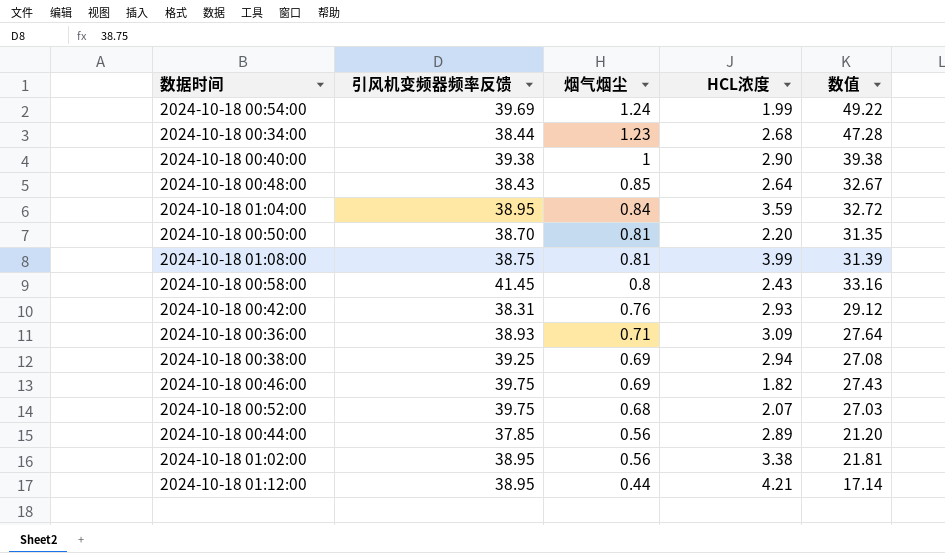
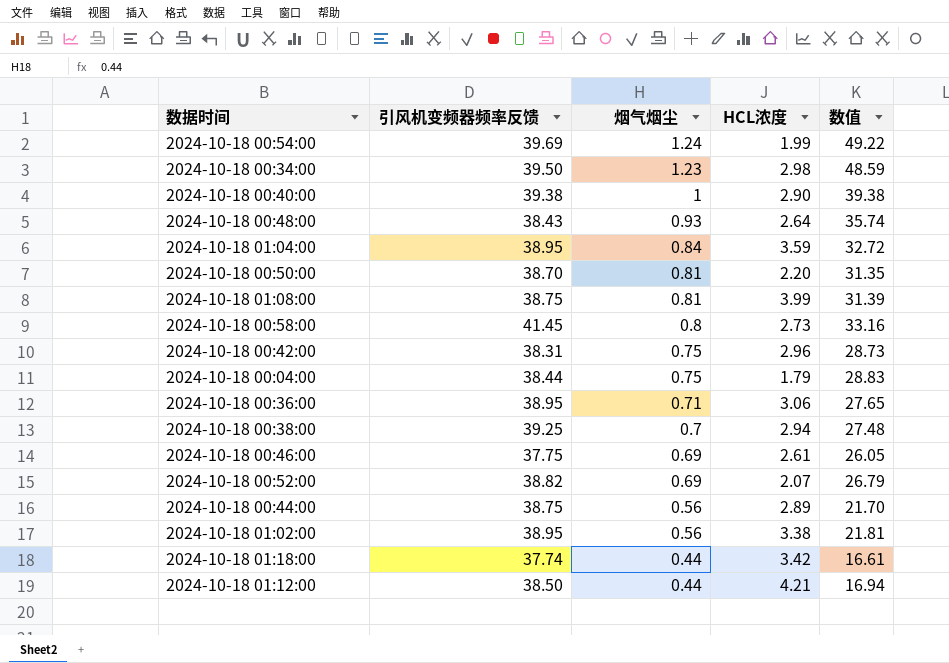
2024-10-18 00:34:00 | 引风机变频器频率反馈: 38.44 -> 39.50
2024-10-18 00:34:00 | HCL浓度: 2.68 -> 2.98
2024-10-18 00:34:00 | 数值: 47.28 -> 48.59
2024-10-18 00:48:00 | 烟气烟尘: 0.85 -> 0.93
2024-10-18 00:48:00 | 数值: 32.67 -> 35.74
2024-10-18 00:58:00 | HCL浓度: 2.43 -> 2.73
2024-10-18 00:42:00 | 烟气烟尘: 0.76 -> 0.75
2024-10-18 00:42:00 | HCL浓度: 2.93 -> 2.96
2024-10-18 00:42:00 | 数值: 29.12 -> 28.73
row 2024-10-18 00:04:00: none -> 38.44 | 0.75 | 1.79 | 28.83
2024-10-18 00:36:00 | 引风机变频器频率反馈: 38.93 -> 38.95
2024-10-18 00:36:00 | HCL浓度: 3.09 -> 3.06
2024-10-18 00:36:00 | 数值: 27.64 -> 27.65
2024-10-18 00:38:00 | 烟气烟尘: 0.69 -> 0.7
2024-10-18 00:38:00 | 数值: 27.08 -> 27.48
2024-10-18 00:46:00 | 引风机变频器频率反馈: 39.75 -> 37.75
2024-10-18 00:46:00 | HCL浓度: 1.82 -> 2.61
2024-10-18 00:46:00 | 数值: 27.43 -> 26.05
2024-10-18 00:52:00 | 引风机变频器频率反馈: 39.75 -> 38.82
2024-10-18 00:52:00 | 烟气烟尘: 0.68 -> 0.69
2024-10-18 00:52:00 | 数值: 27.03 -> 26.79
2024-10-18 00:44:00 | 引风机变频器频率反馈: 37.85 -> 38.75
2024-10-18 00:44:00 | 数值: 21.20 -> 21.70
row 2024-10-18 01:18:00: none -> 37.74 | 0.44 | 3.42 | 16.61
2024-10-18 01:12:00 | 引风机变频器频率反馈: 38.95 -> 38.50
2024-10-18 01:12:00 | 数值: 17.14 -> 16.94

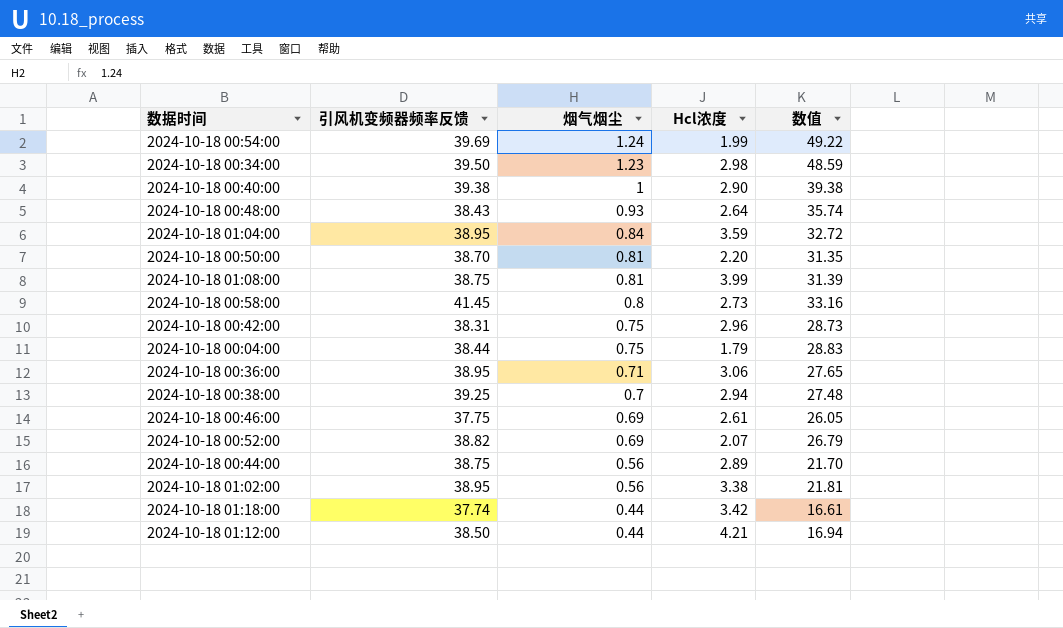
column name: HCL浓度 -> Hcl浓度

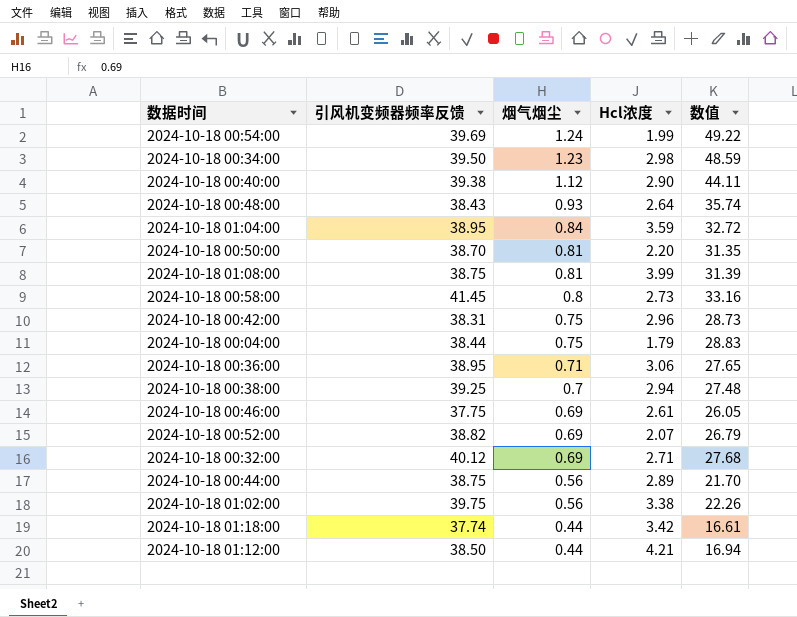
2024-10-18 00:40:00 | 烟气烟尘: 1 -> 1.12
2024-10-18 00:40:00 | 数值: 39.38 -> 44.11
row 2024-10-18 00:32:00: none -> 40.12 | 0.69 | 2.71 | 27.68
2024-10-18 01:02:00 | 引风机变频器频率反馈: 38.95 -> 39.75
2024-10-18 01:02:00 | 数值: 21.81 -> 22.26

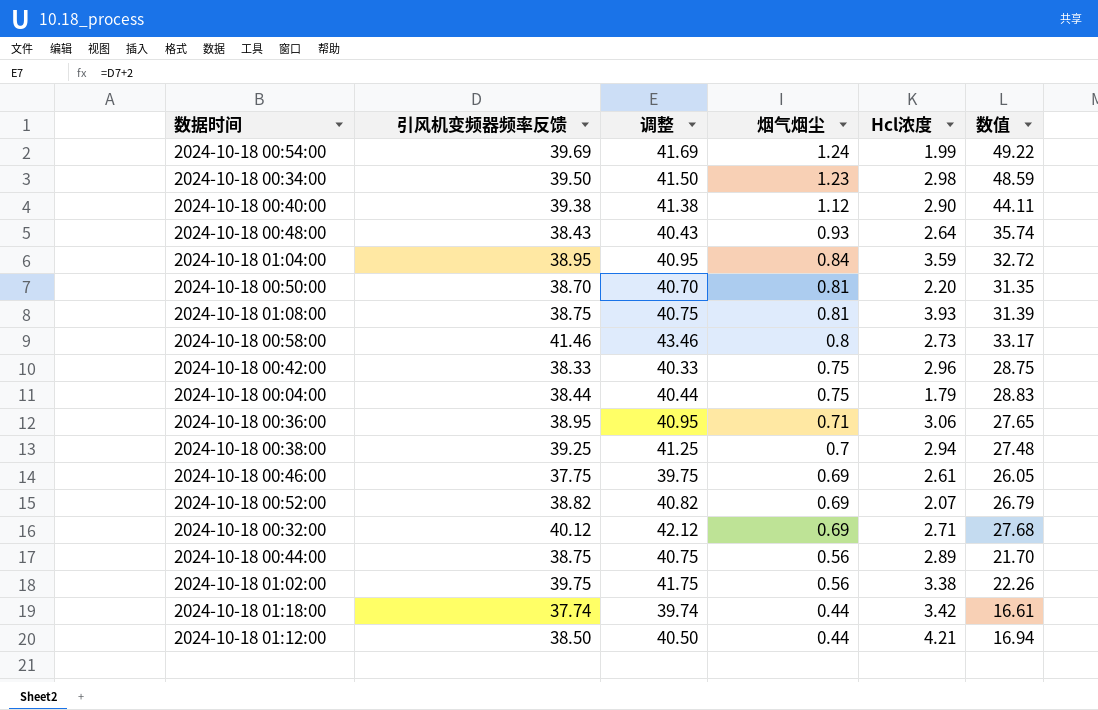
column 调整 | formula: none -> [引风机变频器频率反馈] + 2
2024-10-18 01:08:00 | Hcl浓度: 3.99 -> 3.93
2024-10-18 00:58:00 | 引风机变频器频率反馈: 41.45 -> 41.46
2024-10-18 00:58:00 | 数值: 33.16 -> 33.17
2024-10-18 00:42:00 | 引风机变频器频率反馈: 38.31 -> 38.33
2024-10-18 00:42:00 | 数值: 28.73 -> 28.75

